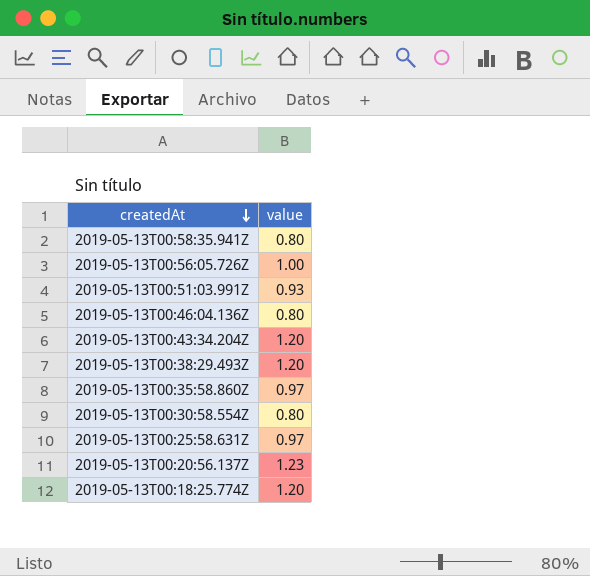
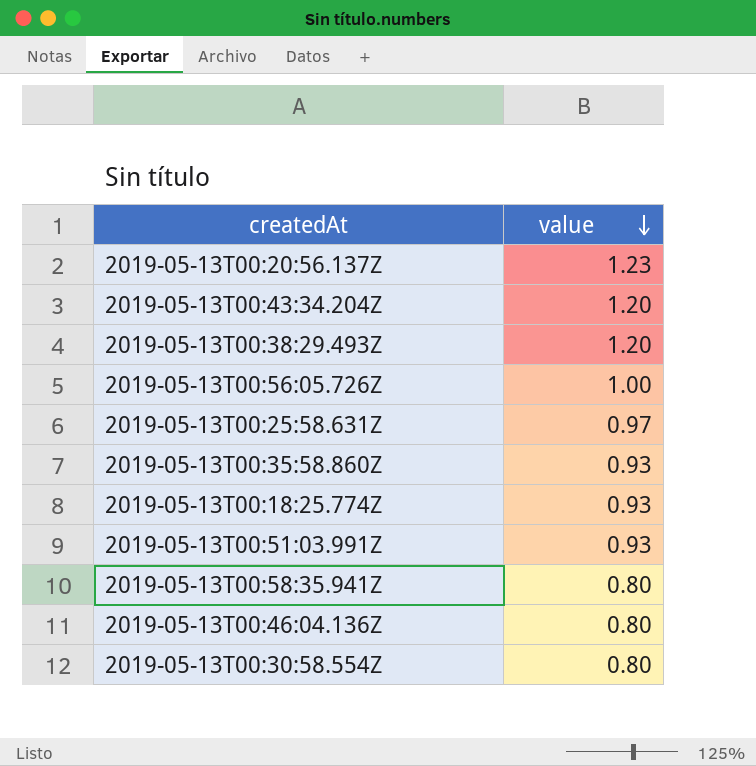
row order: createdAt descending -> value descending
2019-05-13T00:35:58.860Z | value: 0.97 -> 0.93
2019-05-13T00:18:25.774Z | value: 1.20 -> 0.93

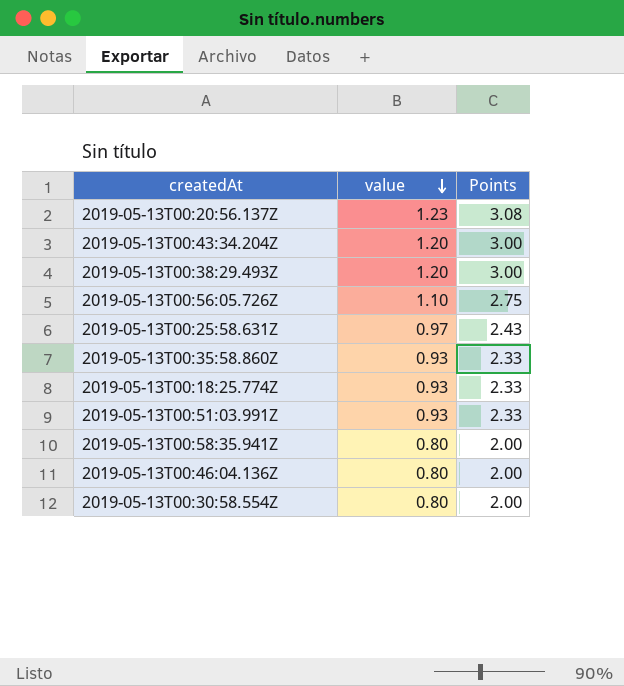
column Points | formula: none -> [value] * 2.5
2019-05-13T00:56:05.726Z | value: 1.00 -> 1.10

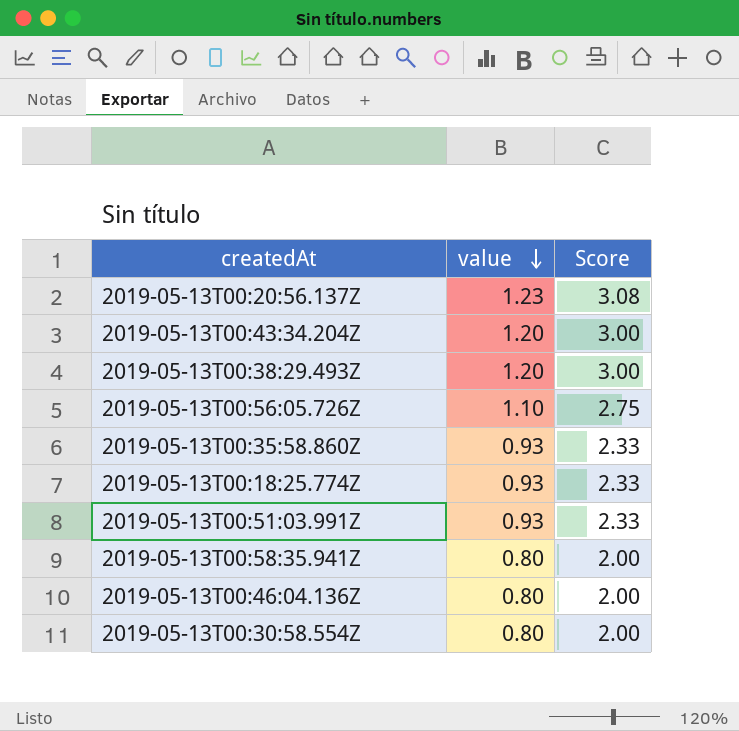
column name: Points -> Score
row 2019-05-13T00:25:58.631Z: 0.97 | 2.43 -> none

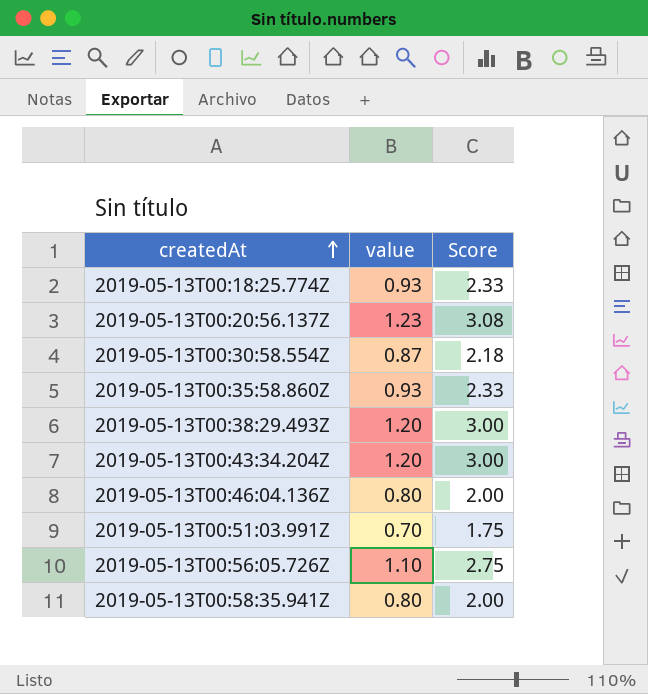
row order: value descending -> createdAt ascending
2019-05-13T00:30:58.554Z | value: 0.80 -> 0.87
2019-05-13T00:30:58.554Z | Score: 2.00 -> 2.18
2019-05-13T00:51:03.991Z | value: 0.93 -> 0.70
2019-05-13T00:51:03.991Z | Score: 2.33 -> 1.75

